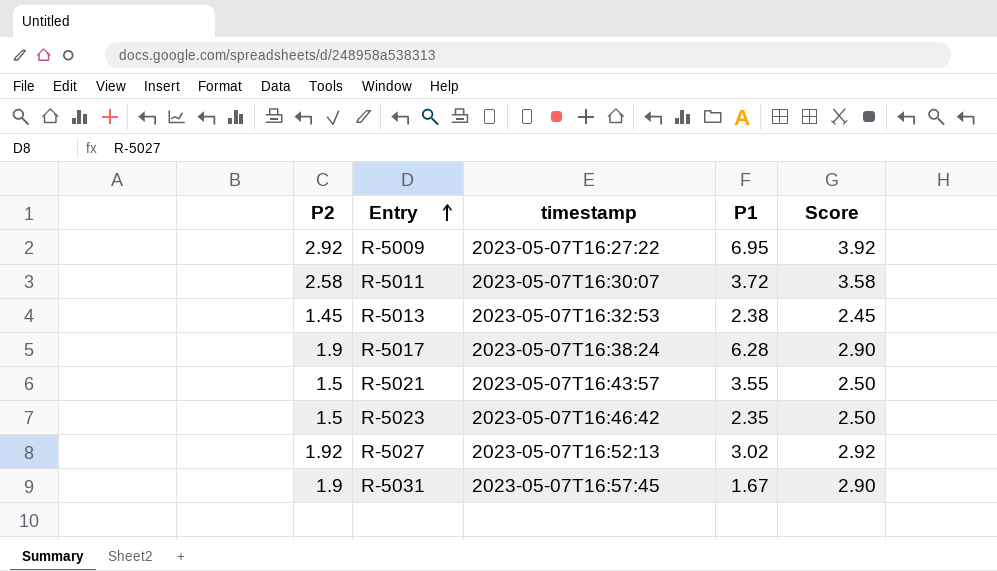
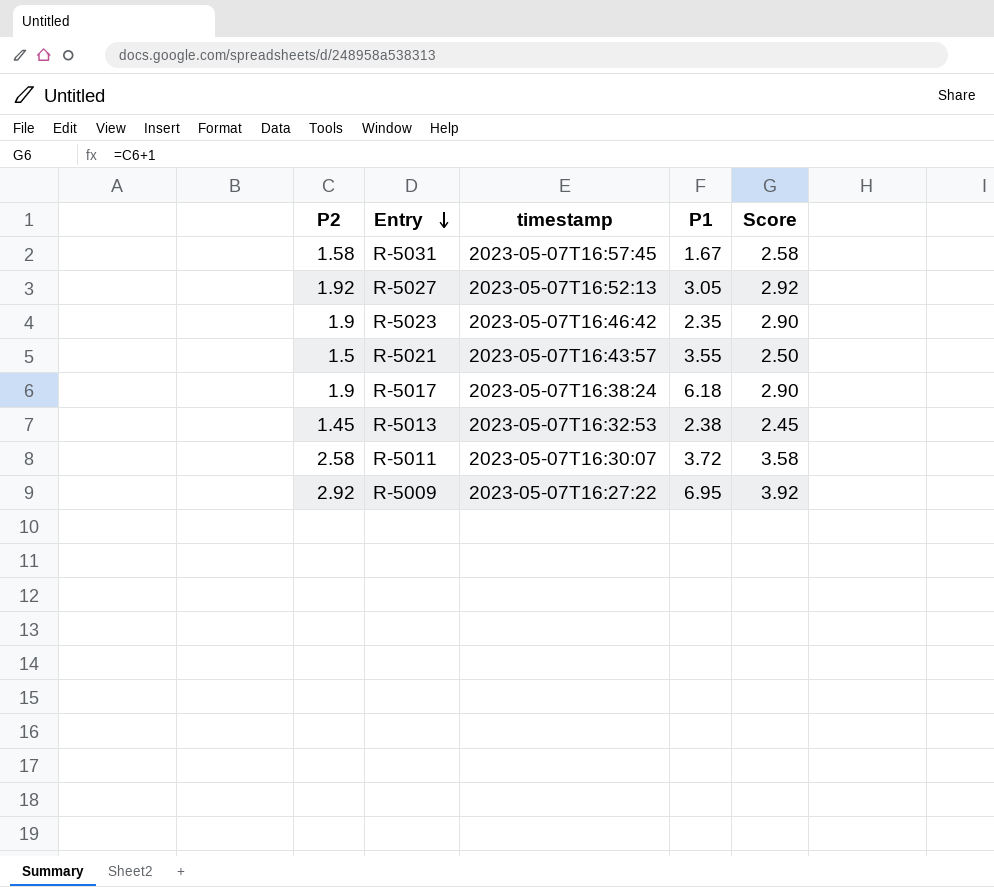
row order: Entry ascending -> Entry descending
R-5031 | P2: 1.9 -> 1.58
R-5031 | Score: 2.90 -> 2.58
R-5027 | P1: 3.02 -> 3.05
R-5023 | P2: 1.5 -> 1.9
R-5023 | Score: 2.50 -> 2.90
R-5017 | P1: 6.28 -> 6.18

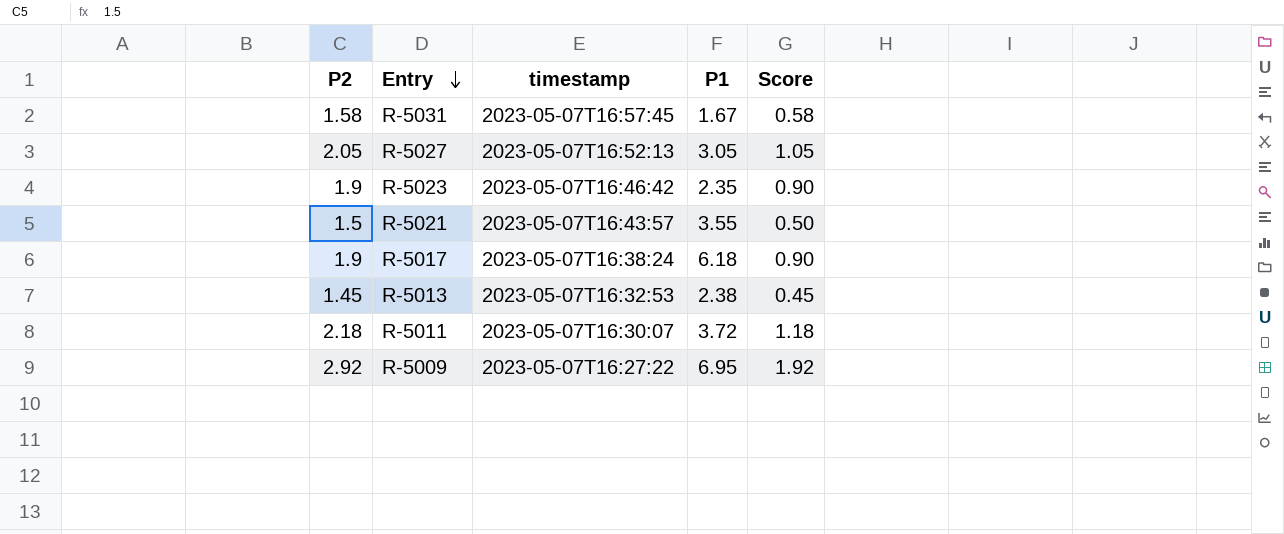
column Score | formula: [P2] + 1 -> [P2] - 1
R-5027 | P2: 1.92 -> 2.05
R-5011 | P2: 2.58 -> 2.18

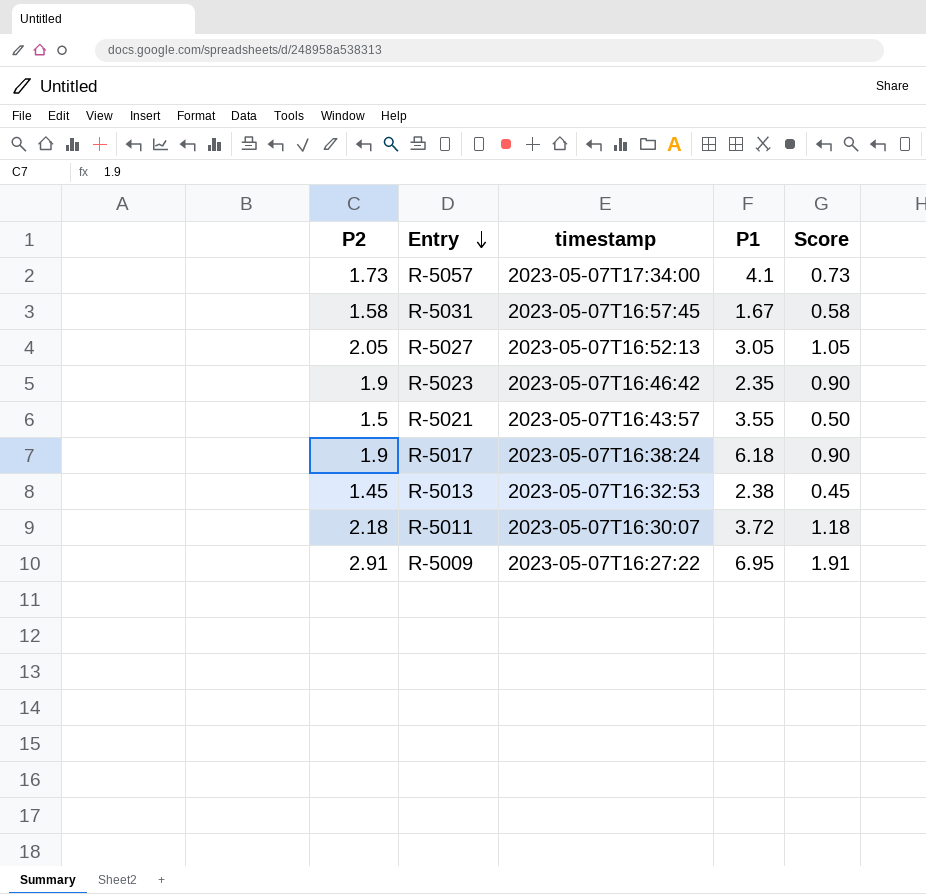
row R-5057: none -> 1.73 | 2023-05-07T17:34:00 | 4.1 | 0.73
R-5009 | P2: 2.92 -> 2.91
R-5009 | Score: 1.92 -> 1.91

